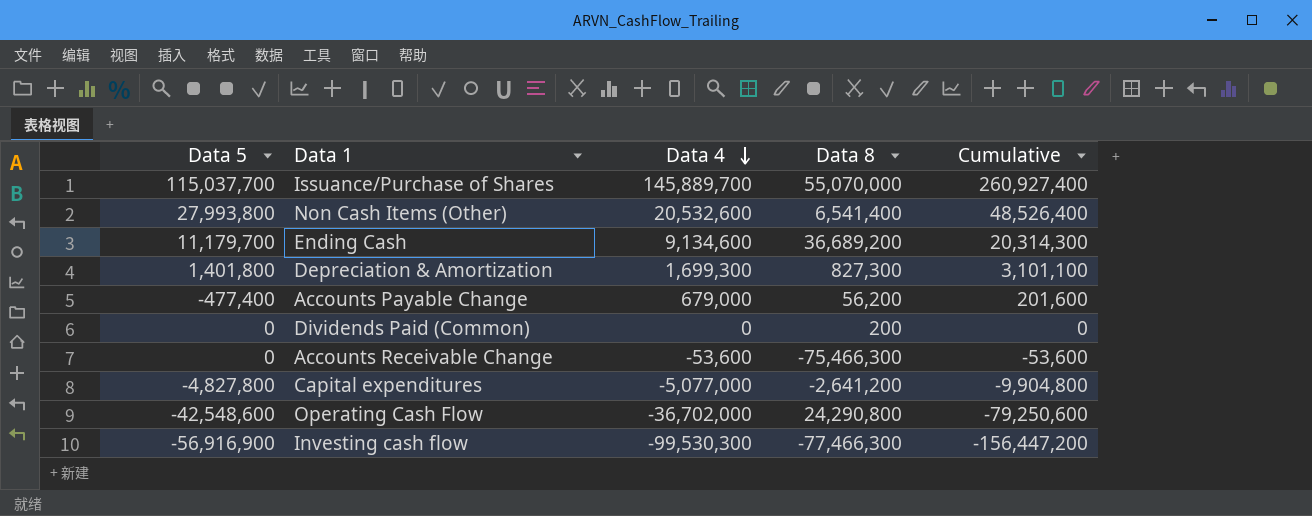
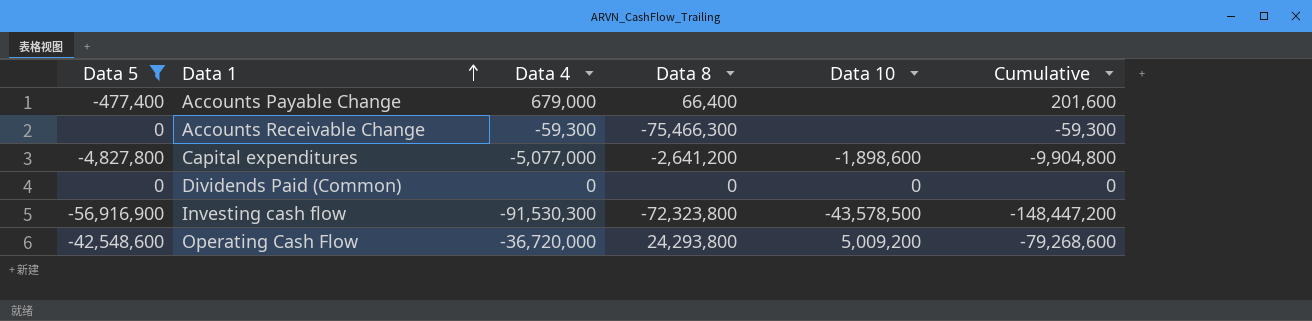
filter: none -> Data 5 <= 0
row order: Data 4 descending -> Data 1 ascending
column Data 10 | position: none -> 5
Accounts Payable Change | Data 8: 56,200 -> 66,400
Accounts Receivable Change | Data 4: -53,600 -> -59,300
Accounts Receivable Change | Cumulative: -53,600 -> -59,300
Dividends Paid (Common) | Data 8: 200 -> 0
Investing cash flow | Data 4: -99,530,300 -> -91,530,300
Investing cash flow | Data 8: -77,466,300 -> -72,323,800
Investing cash flow | Cumulative: -156,447,200 -> -148,447,200
Operating Cash Flow | Data 4: -36,702,000 -> -36,720,000
Operating Cash Flow | Data 8: 24,290,800 -> 24,293,800
Operating Cash Flow | Cumulative: -79,250,600 -> -79,268,600

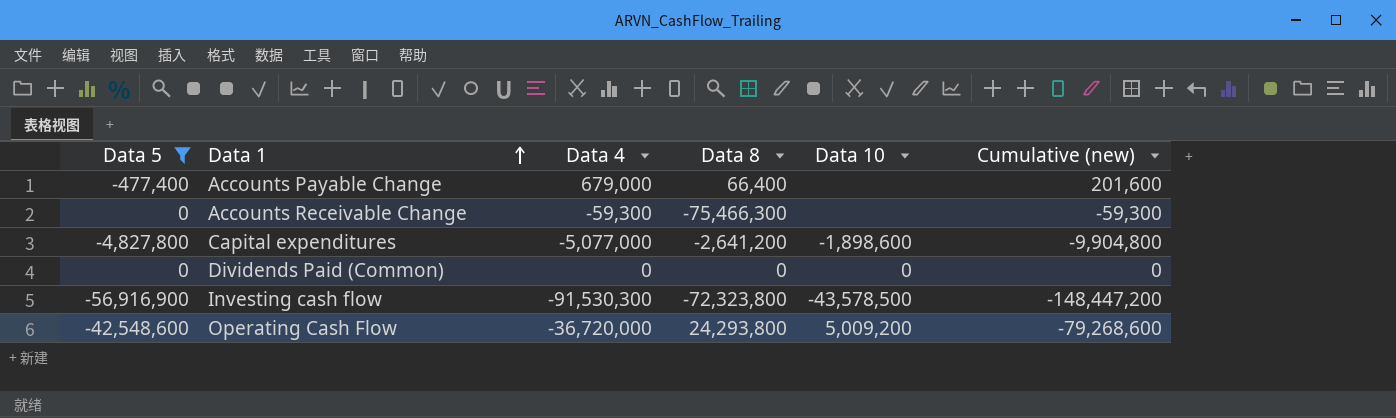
column name: Cumulative -> Cumulative (new)

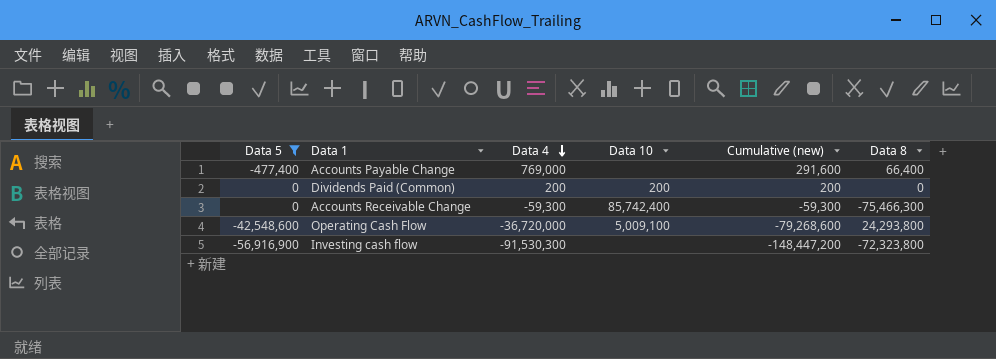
row order: Data 1 ascending -> Data 4 descending
column Data 8 | position: 4 -> 6
row Capital expenditures: -4,827,800 | -5,077,000 | -2,641,200 | -1,898,600 | -9,904,800 -> none
Accounts Payable Change | Data 4: 679,000 -> 769,000
Accounts Payable Change | Cumulative (new): 201,600 -> 291,600
Dividends Paid (Common) | Data 4: 0 -> 200
Dividends Paid (Common) | Data 10: 0 -> 200
Dividends Paid (Common) | Cumulative (new): 0 -> 200
Accounts Receivable Change | Data 10: none -> 85,742,400
Operating Cash Flow | Data 10: 5,009,200 -> 5,009,100
Investing cash flow | Data 10: -43,578,500 -> none

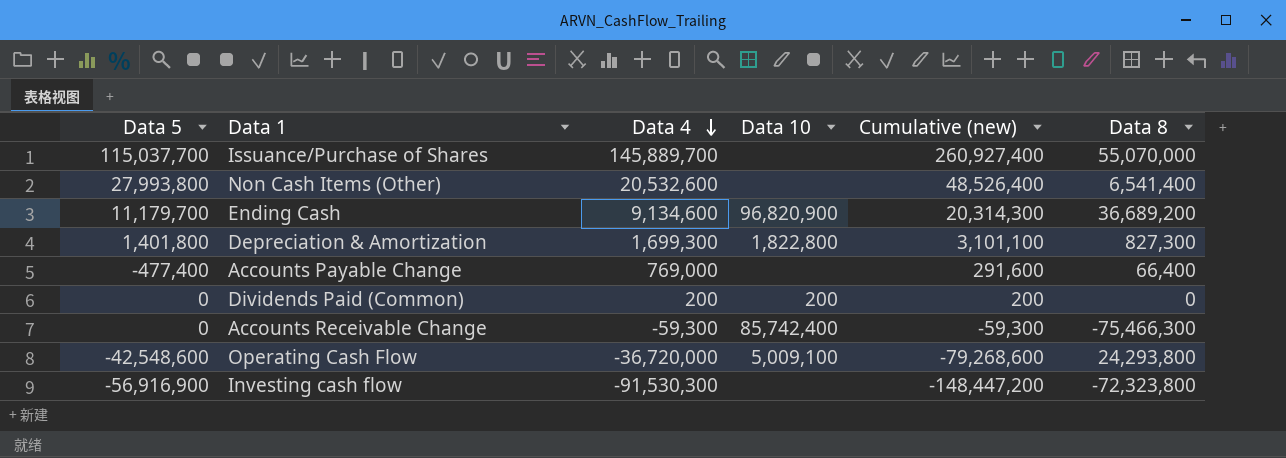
filter: Data 5 <= 0 -> none

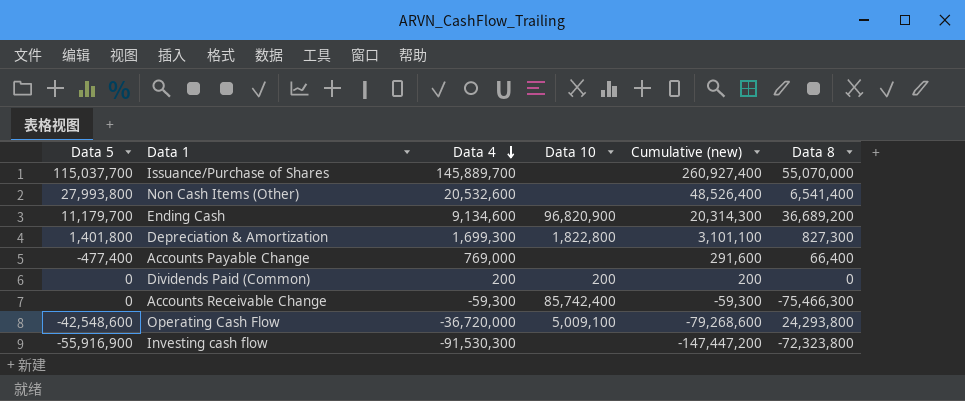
Investing cash flow | Data 5: -56,916,900 -> -55,916,900
Investing cash flow | Cumulative (new): -148,447,200 -> -147,447,200

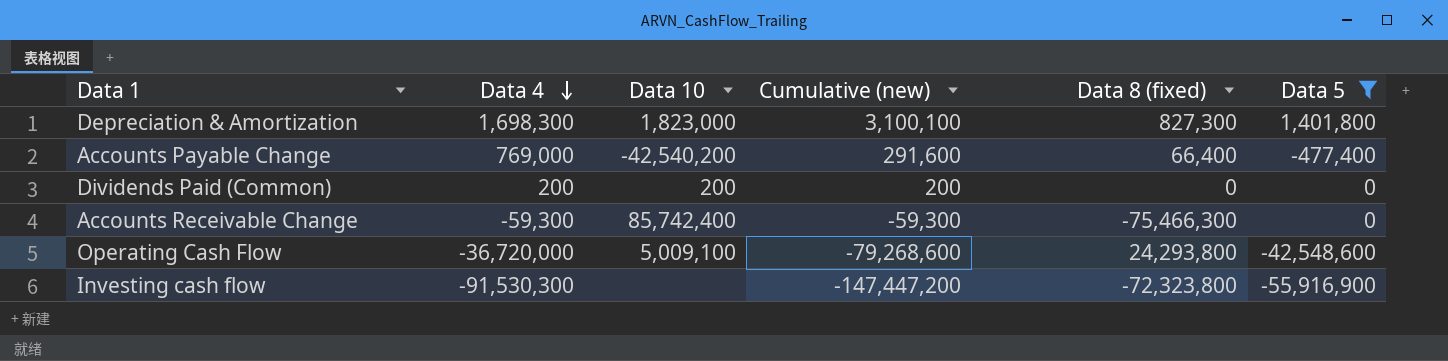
filter: none -> Data 5 <= 1,401,800
column name: Data 8 -> Data 8 (fixed)
column Data 5 | position: 1 -> 6
Depreciation & Amortization | Data 4: 1,699,300 -> 1,698,300
Depreciation & Amortization | Data 10: 1,822,800 -> 1,823,000
Depreciation & Amortization | Cumulative (new): 3,101,100 -> 3,100,100
Accounts Payable Change | Data 10: none -> -42,540,200

